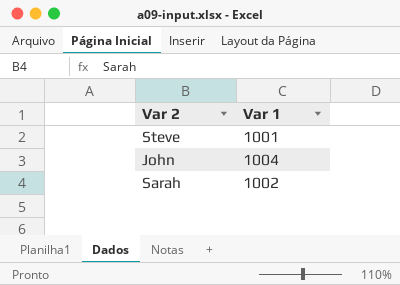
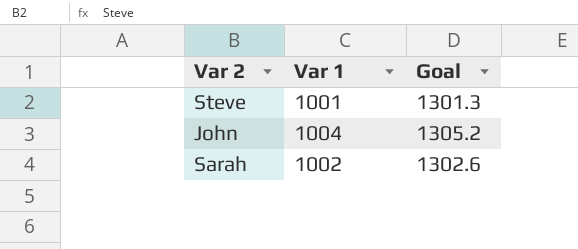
column Goal | formula: none -> [Var 1] * 1.3

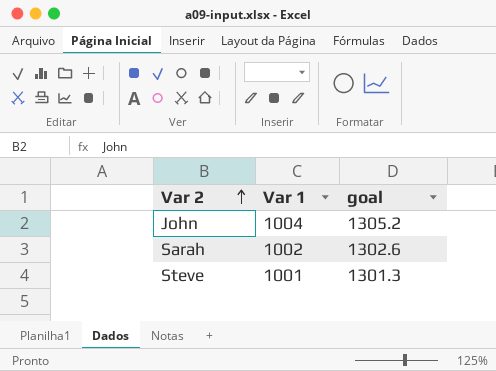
row order: none -> Var 2 ascending
column name: Goal -> goal

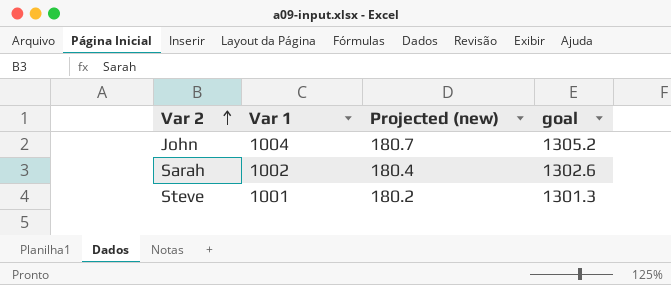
column Projected (new) | formula: none -> [Var 1] * 0.18

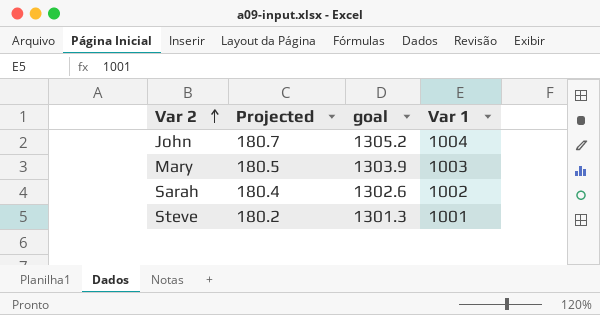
column name: Projected (new) -> Projected
column Var 1 | position: 2 -> 4
row Mary: none -> 180.5 | 1303.9 | 1003

